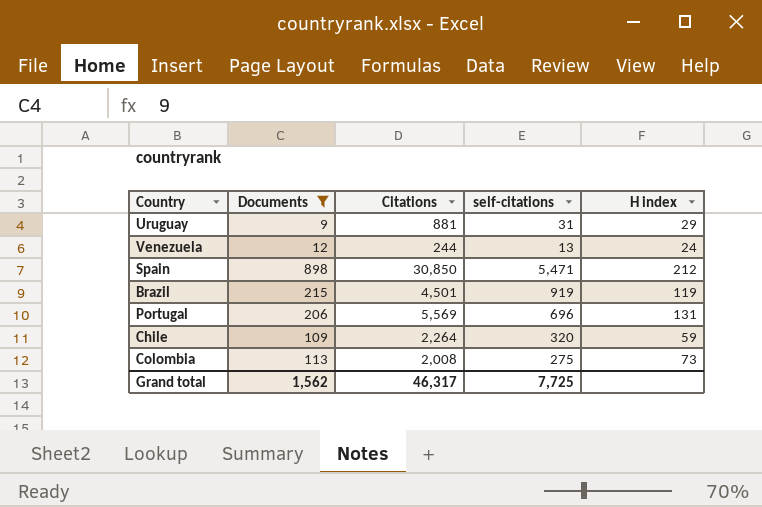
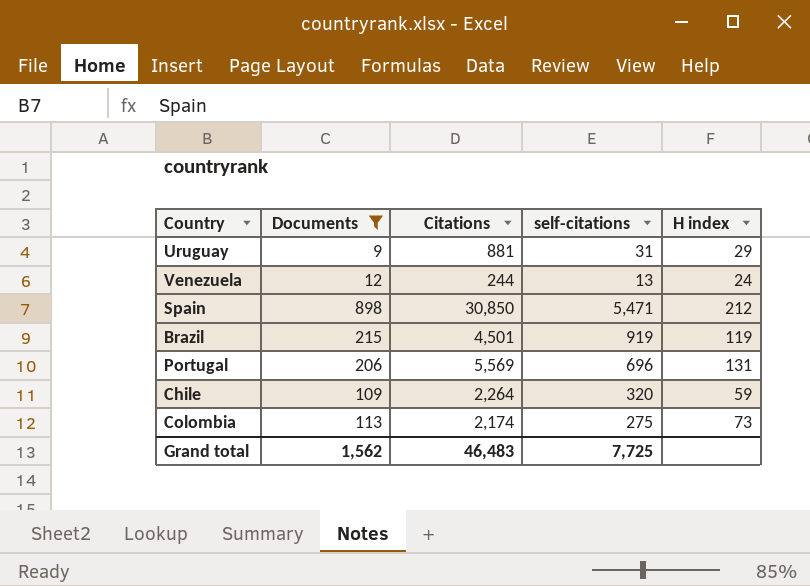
Colombia | Citations: 2,008 -> 2,174
Grand total | Citations: 46,317 -> 46,483

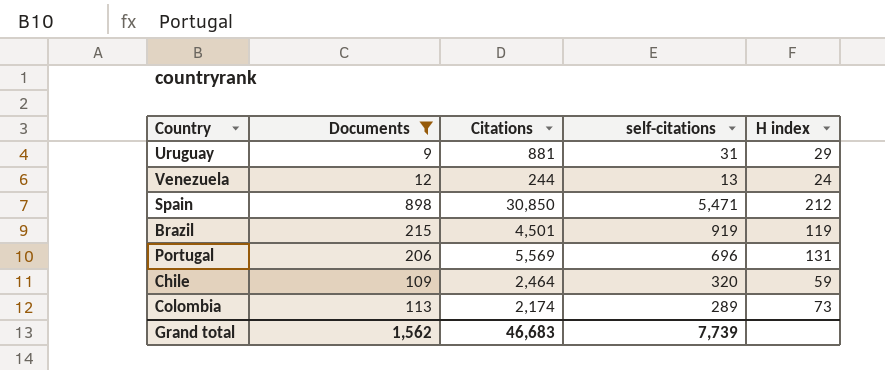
Chile | Citations: 2,264 -> 2,464
Colombia | self-citations: 275 -> 289
Grand total | Citations: 46,483 -> 46,683
Grand total | self-citations: 7,725 -> 7,739

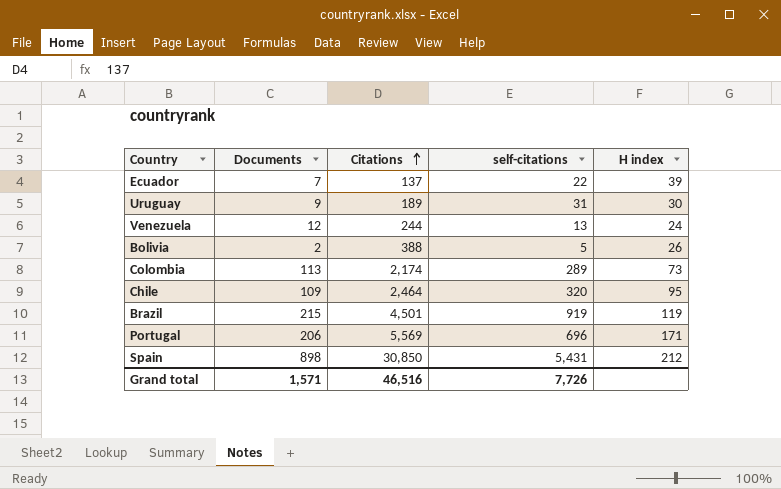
filter: Documents >= 9 -> none
row order: none -> Citations ascending
Uruguay | Citations: 881 -> 189
Uruguay | H index: 29 -> 30
Chile | H index: 59 -> 95
Portugal | H index: 131 -> 171
Spain | self-citations: 5,471 -> 5,431
Grand total | Documents: 1,562 -> 1,571
Grand total | Citations: 46,683 -> 46,516
Grand total | self-citations: 7,739 -> 7,726

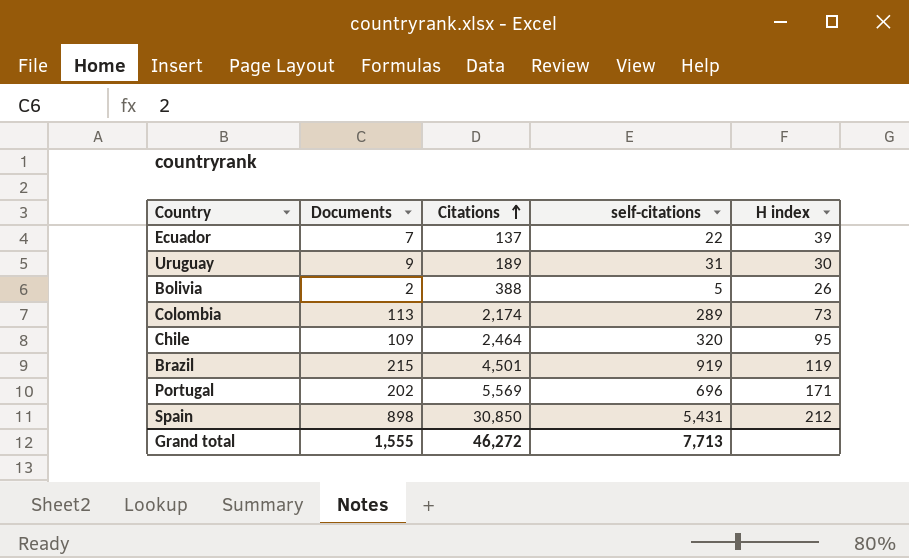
row Venezuela: 12 | 244 | 13 | 24 -> none
Portugal | Documents: 206 -> 202
Grand total | Documents: 1,571 -> 1,555
Grand total | Citations: 46,516 -> 46,272
Grand total | self-citations: 7,726 -> 7,713

